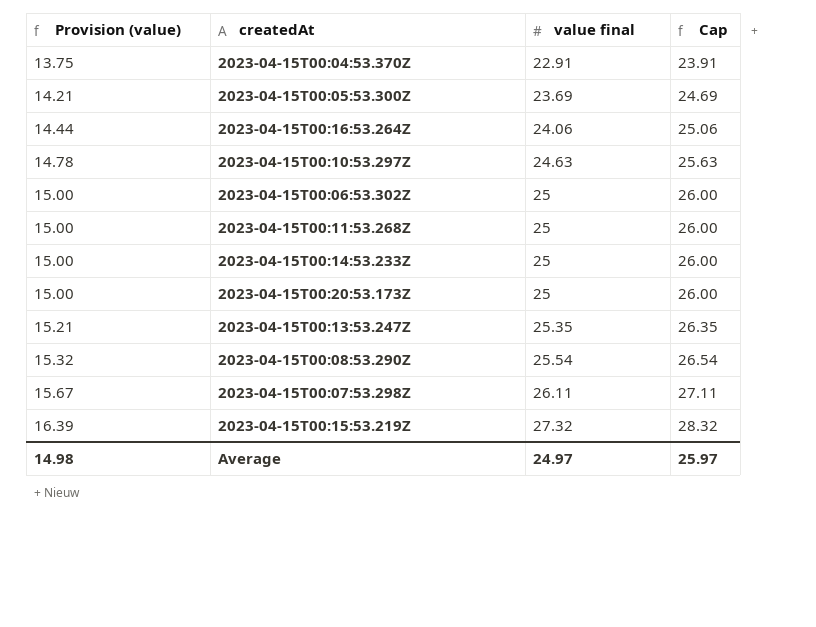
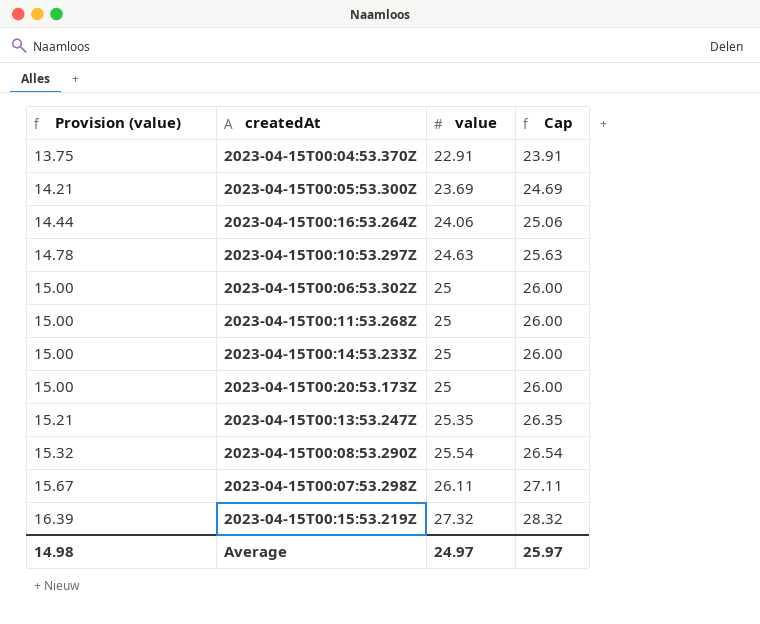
column name: value final -> value

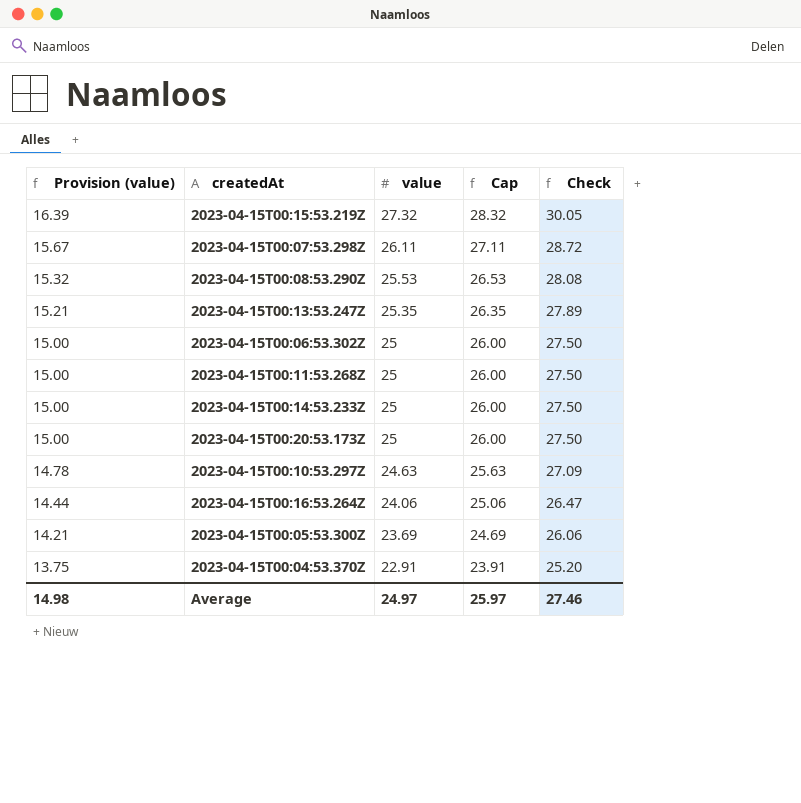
row order: Provision (value) ascending -> Provision (value) descending
column Check | formula: none -> [value] * 1.1
2023-04-15T00:08:53.290Z | value: 25.54 -> 25.53
2023-04-15T00:08:53.290Z | Cap: 26.54 -> 26.53

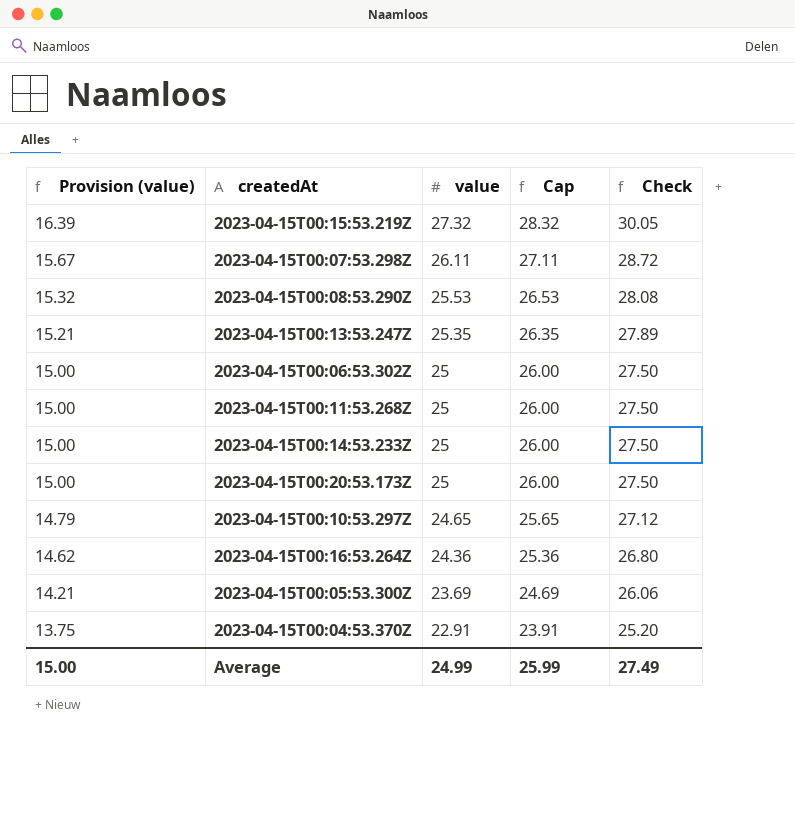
2023-04-15T00:10:53.297Z | Provision (value): 14.78 -> 14.79
2023-04-15T00:10:53.297Z | value: 24.63 -> 24.65
2023-04-15T00:10:53.297Z | Cap: 25.63 -> 25.65
2023-04-15T00:10:53.297Z | Check: 27.09 -> 27.12
2023-04-15T00:16:53.264Z | Provision (value): 14.44 -> 14.62
2023-04-15T00:16:53.264Z | value: 24.06 -> 24.36
2023-04-15T00:16:53.264Z | Cap: 25.06 -> 25.36
2023-04-15T00:16:53.264Z | Check: 26.47 -> 26.80
Average | Provision (value): 14.98 -> 15.00
Average | value: 24.97 -> 24.99
Average | Cap: 25.97 -> 25.99
Average | Check: 27.46 -> 27.49

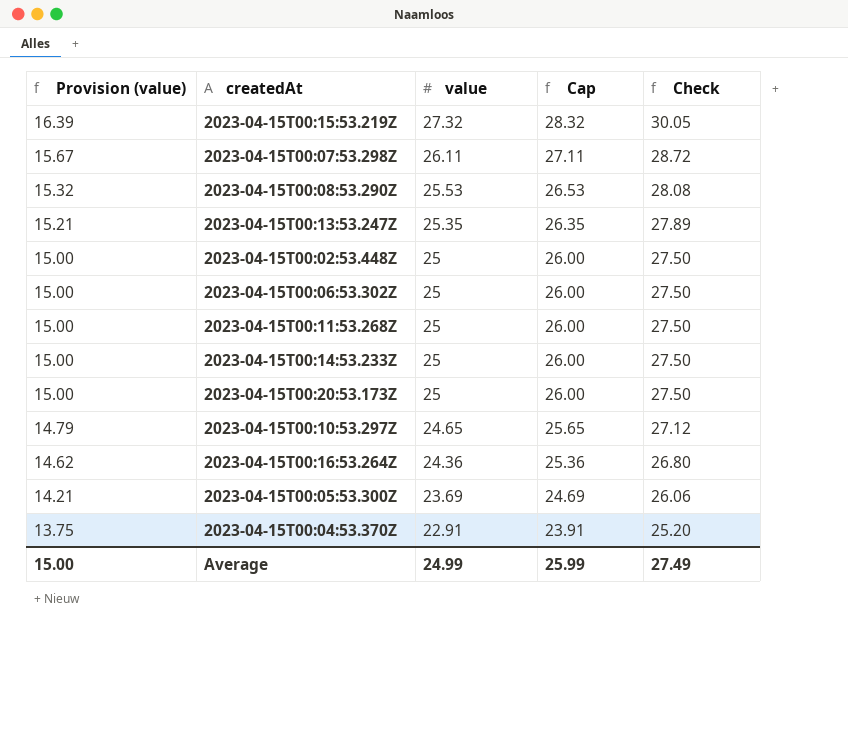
row 2023-04-15T00:02:53.448Z: none -> 15.00 | 25 | 26.00 | 27.50

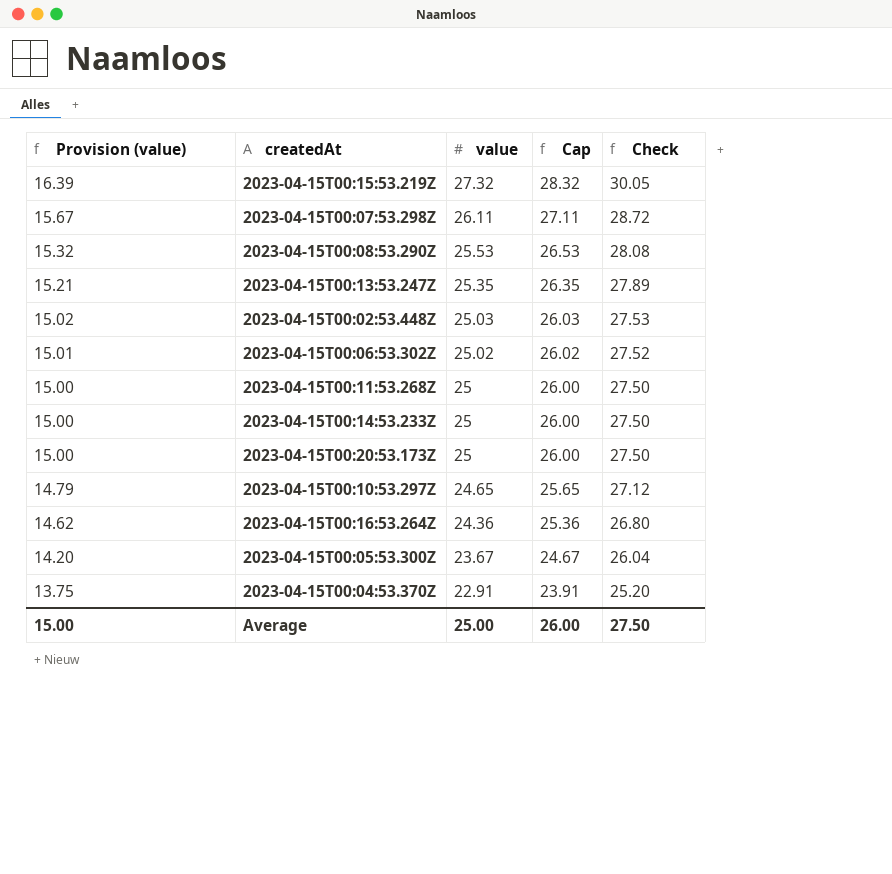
2023-04-15T00:02:53.448Z | Provision (value): 15.00 -> 15.02
2023-04-15T00:02:53.448Z | value: 25 -> 25.03
2023-04-15T00:02:53.448Z | Cap: 26.00 -> 26.03
2023-04-15T00:02:53.448Z | Check: 27.50 -> 27.53
2023-04-15T00:06:53.302Z | Provision (value): 15.00 -> 15.01
2023-04-15T00:06:53.302Z | value: 25 -> 25.02
2023-04-15T00:06:53.302Z | Cap: 26.00 -> 26.02
2023-04-15T00:06:53.302Z | Check: 27.50 -> 27.52
2023-04-15T00:05:53.300Z | Provision (value): 14.21 -> 14.20
2023-04-15T00:05:53.300Z | value: 23.69 -> 23.67
2023-04-15T00:05:53.300Z | Cap: 24.69 -> 24.67
2023-04-15T00:05:53.300Z | Check: 26.06 -> 26.04
Average | value: 24.99 -> 25.00
Average | Cap: 25.99 -> 26.00
Average | Check: 27.49 -> 27.50

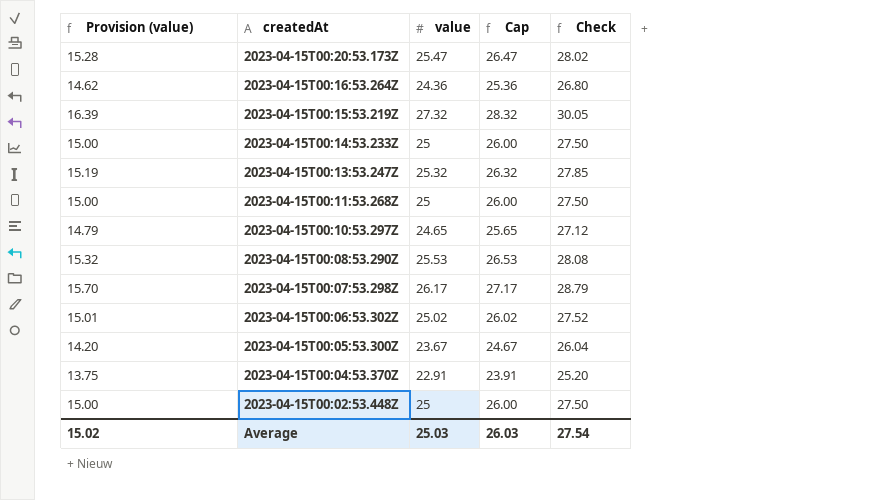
row order: Provision (value) descending -> createdAt descending
2023-04-15T00:20:53.173Z | Provision (value): 15.00 -> 15.28
2023-04-15T00:20:53.173Z | value: 25 -> 25.47
2023-04-15T00:20:53.173Z | Cap: 26.00 -> 26.47
2023-04-15T00:20:53.173Z | Check: 27.50 -> 28.02
2023-04-15T00:13:53.247Z | Provision (value): 15.21 -> 15.19
2023-04-15T00:13:53.247Z | value: 25.35 -> 25.32
2023-04-15T00:13:53.247Z | Cap: 26.35 -> 26.32
2023-04-15T00:13:53.247Z | Check: 27.89 -> 27.85
2023-04-15T00:07:53.298Z | Provision (value): 15.67 -> 15.70
2023-04-15T00:07:53.298Z | value: 26.11 -> 26.17
2023-04-15T00:07:53.298Z | Cap: 27.11 -> 27.17
2023-04-15T00:07:53.298Z | Check: 28.72 -> 28.79
2023-04-15T00:02:53.448Z | Provision (value): 15.02 -> 15.00
2023-04-15T00:02:53.448Z | value: 25.03 -> 25
2023-04-15T00:02:53.448Z | Cap: 26.03 -> 26.00
2023-04-15T00:02:53.448Z | Check: 27.53 -> 27.50
Average | Provision (value): 15.00 -> 15.02
Average | value: 25.00 -> 25.03
Average | Cap: 26.00 -> 26.03
Average | Check: 27.50 -> 27.54

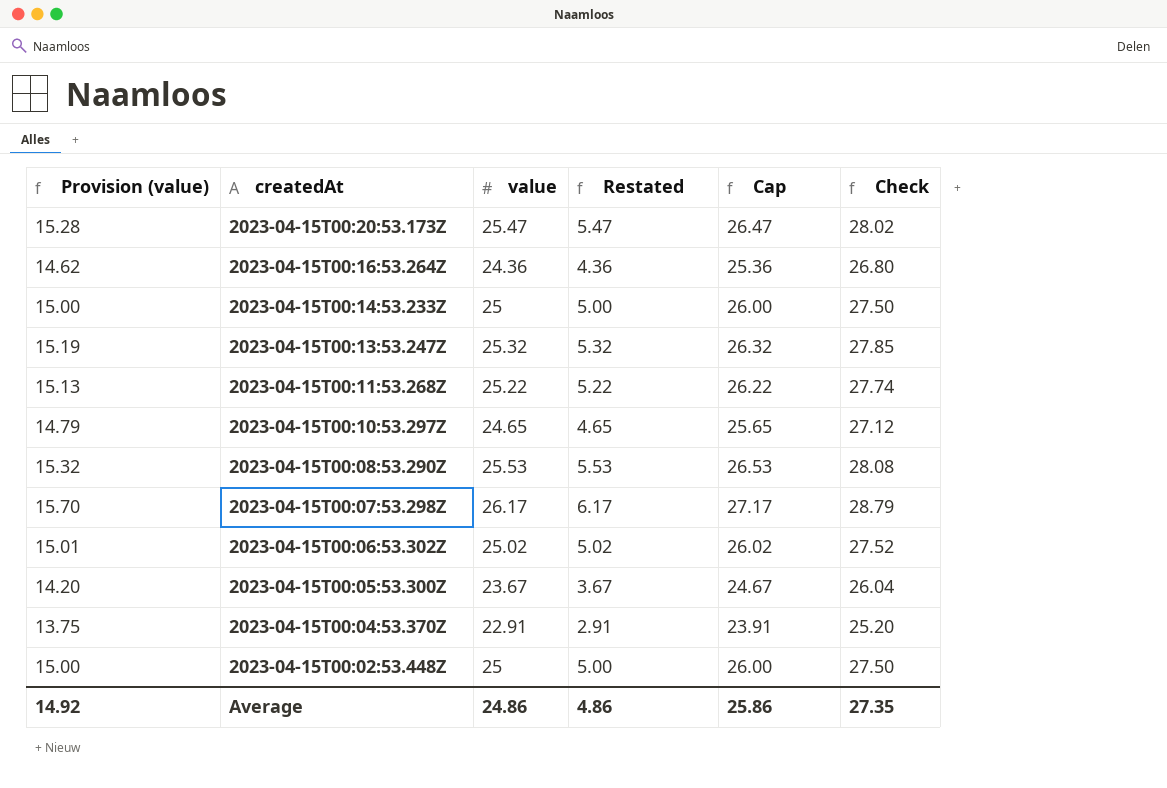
column Restated | formula: none -> [value] - 20
row 2023-04-15T00:15:53.219Z: 16.39 | 27.32 | 28.32 | 30.05 -> none
2023-04-15T00:11:53.268Z | Provision (value): 15.00 -> 15.13
2023-04-15T00:11:53.268Z | value: 25 -> 25.22
2023-04-15T00:11:53.268Z | Cap: 26.00 -> 26.22
2023-04-15T00:11:53.268Z | Check: 27.50 -> 27.74
Average | Provision (value): 15.02 -> 14.92
Average | value: 25.03 -> 24.86
Average | Cap: 26.03 -> 25.86
Average | Check: 27.54 -> 27.35

